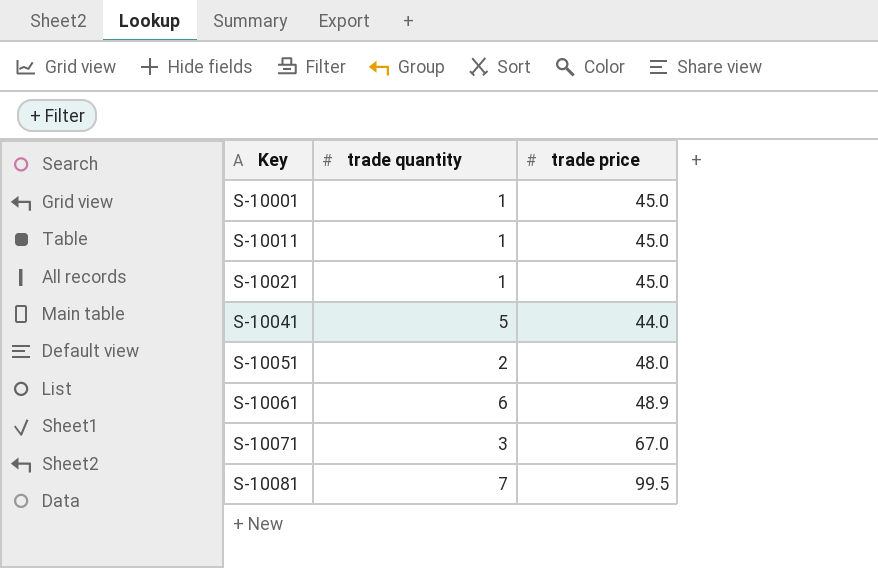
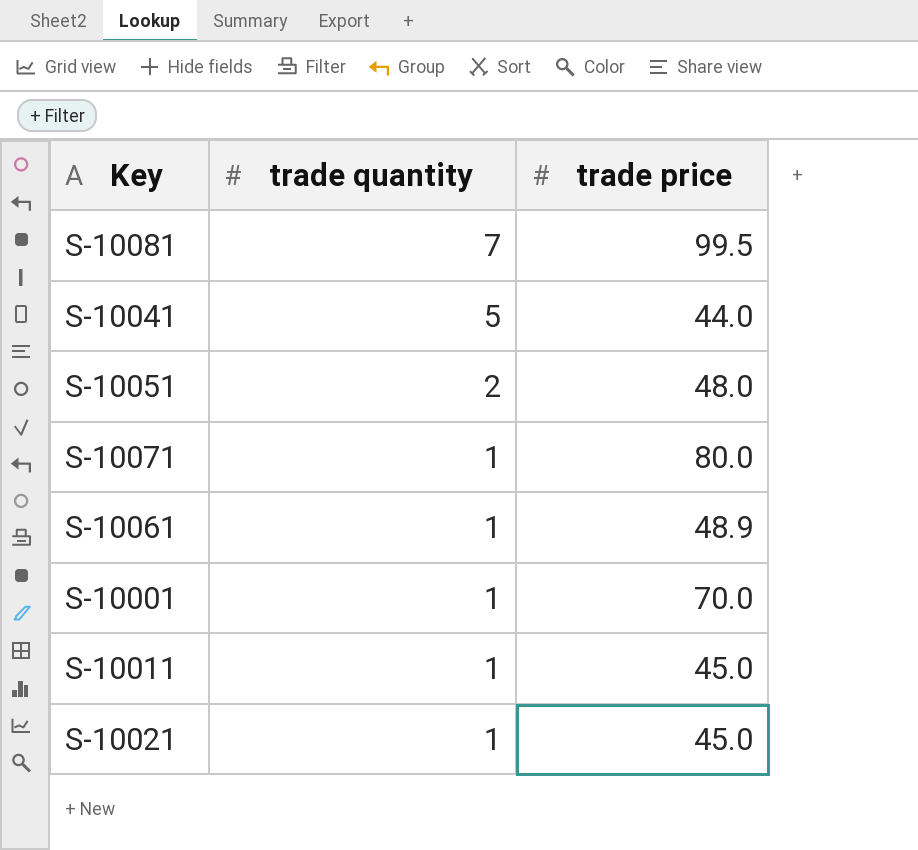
row order: Key ascending -> trade quantity descending
S-10071 | trade quantity: 3 -> 1
S-10071 | trade price: 67.0 -> 80.0
S-10061 | trade quantity: 6 -> 1
S-10001 | trade price: 45.0 -> 70.0

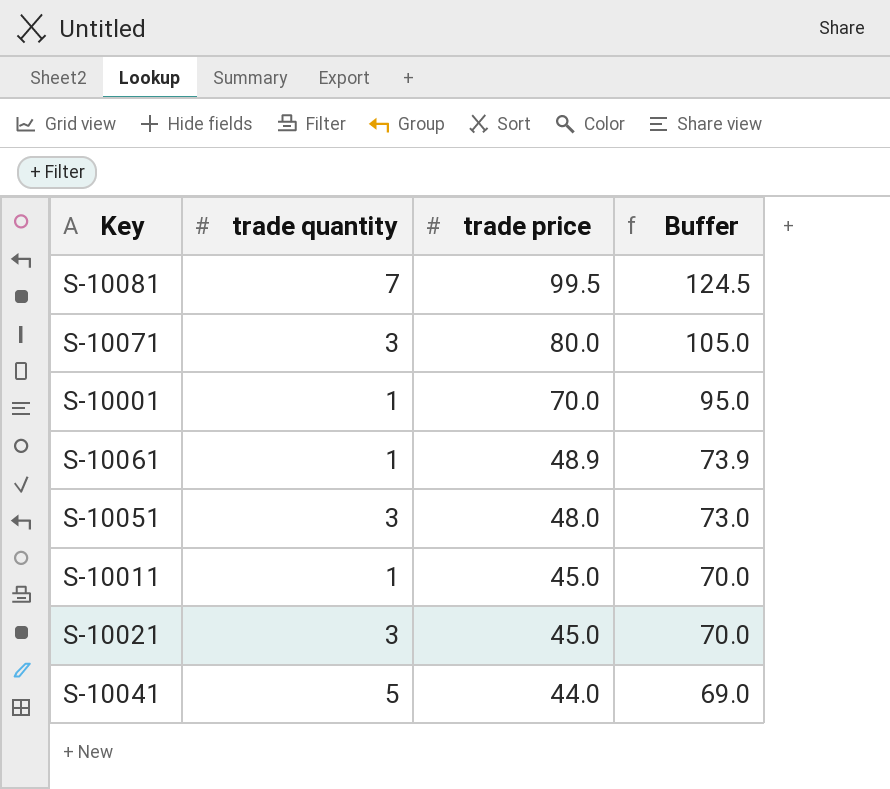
row order: trade quantity descending -> trade price descending
column Buffer | formula: none -> [trade price] + 25
S-10071 | trade quantity: 1 -> 3
S-10051 | trade quantity: 2 -> 3
S-10021 | trade quantity: 1 -> 3

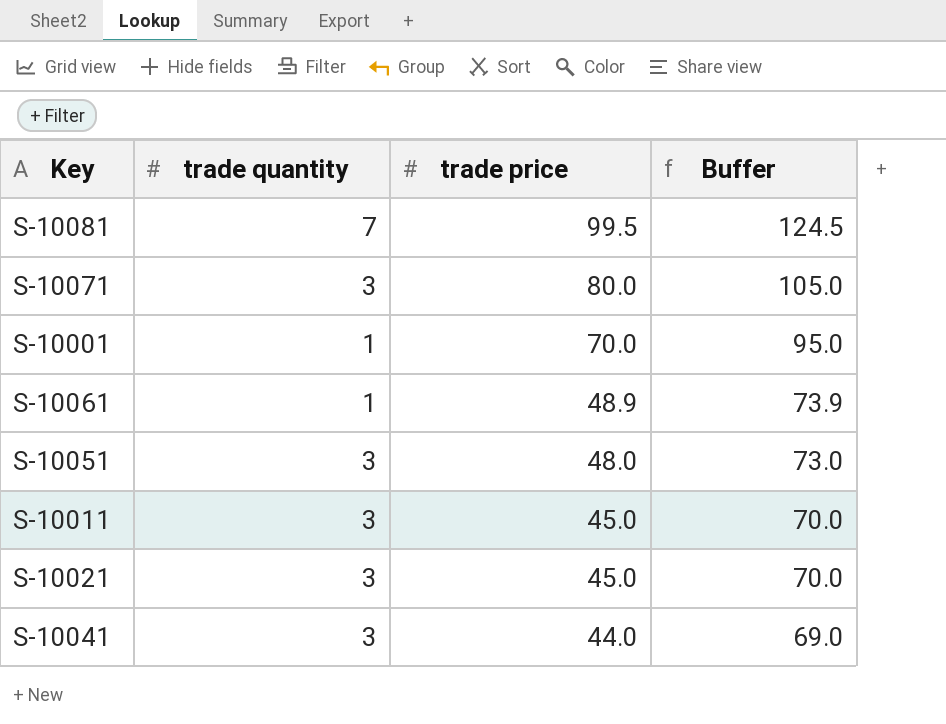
S-10011 | trade quantity: 1 -> 3
S-10041 | trade quantity: 5 -> 3

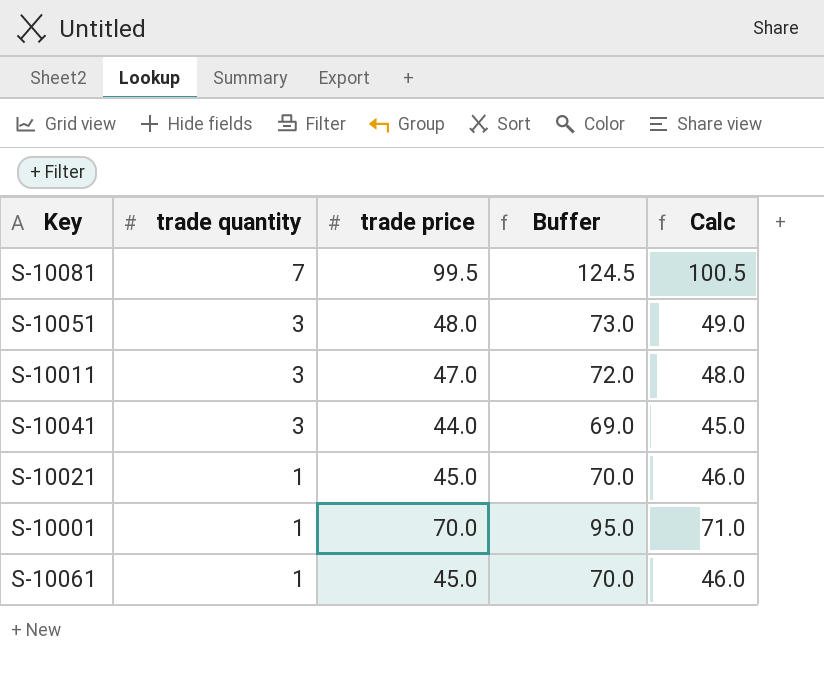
row order: trade price descending -> trade quantity descending
column Calc | formula: none -> [trade price] + 1
row S-10071: 3 | 80.0 | 105.0 -> none
S-10011 | trade price: 45.0 -> 47.0
S-10011 | Buffer: 70.0 -> 72.0
S-10021 | trade quantity: 3 -> 1
S-10061 | trade price: 48.9 -> 45.0
S-10061 | Buffer: 73.9 -> 70.0

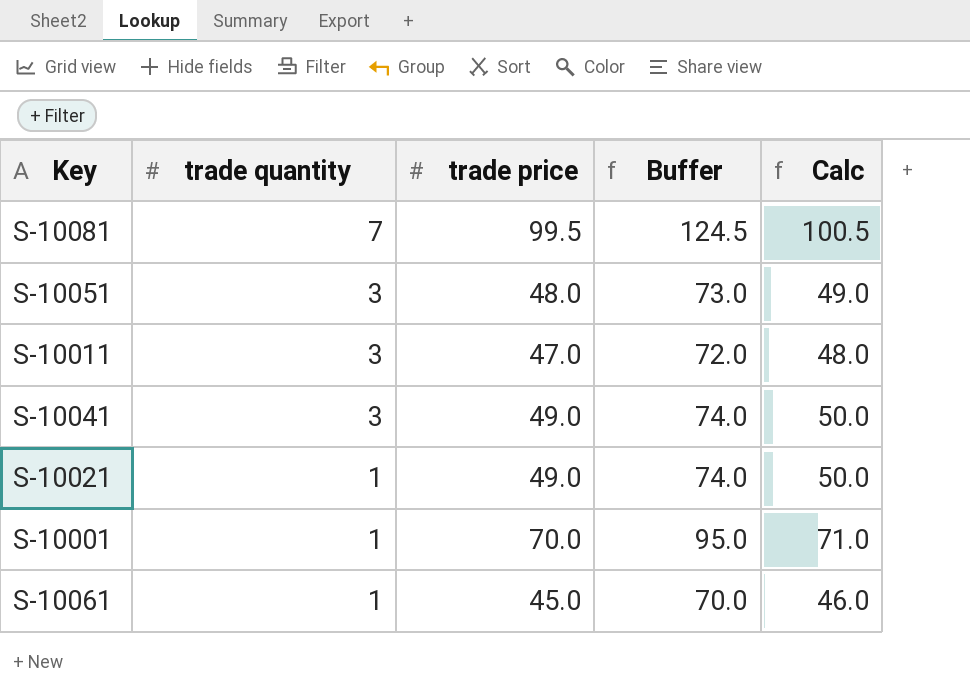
S-10041 | trade price: 44.0 -> 49.0
S-10041 | Buffer: 69.0 -> 74.0
S-10041 | Calc: 45.0 -> 50.0
S-10021 | trade price: 45.0 -> 49.0
S-10021 | Buffer: 70.0 -> 74.0
S-10021 | Calc: 46.0 -> 50.0

